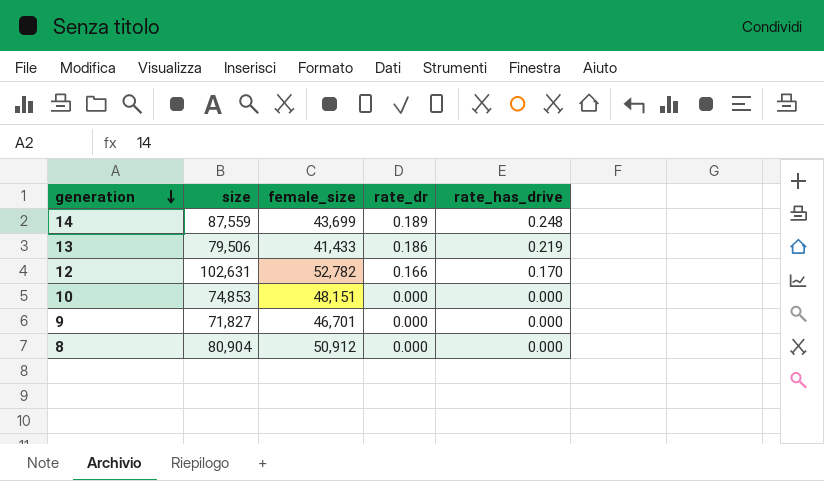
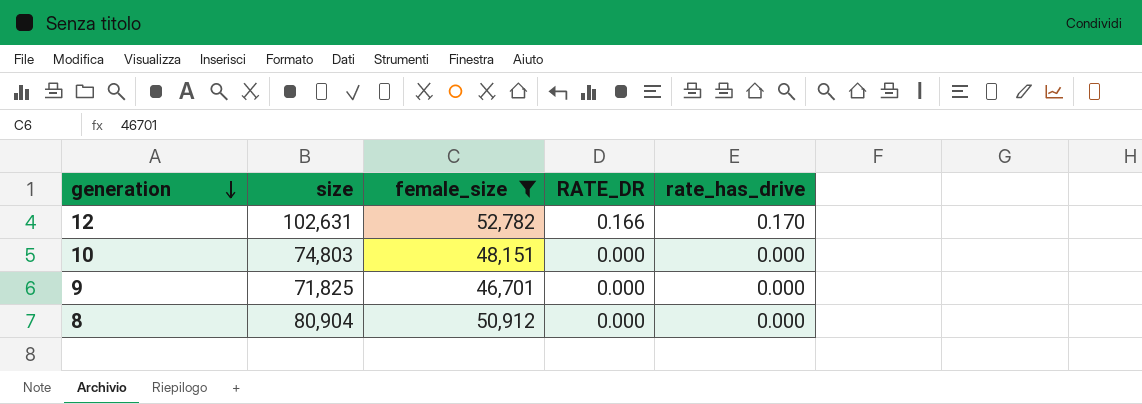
filter: none -> female_size >= 46,701
column name: rate_dr -> RATE_DR
10 | size: 74,853 -> 74,803
9 | size: 71,827 -> 71,825

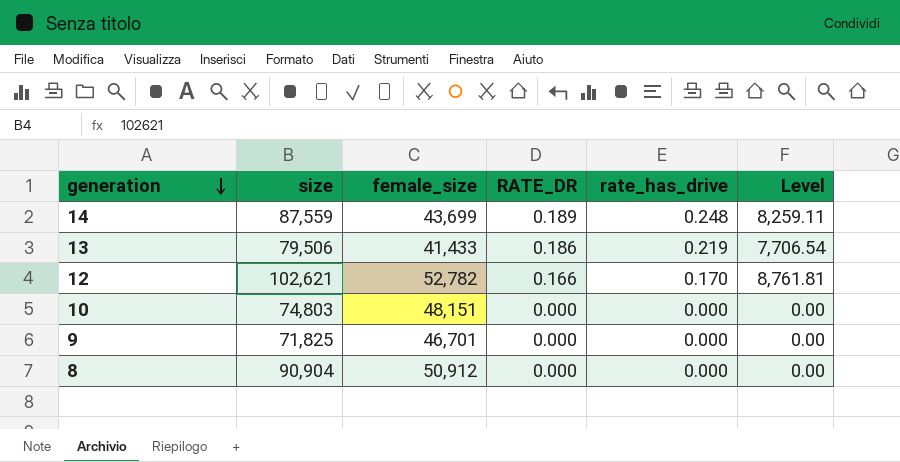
filter: female_size >= 46,701 -> none
column Level | formula: none -> [female_size] * [RATE_DR]
12 | size: 102,631 -> 102,621
8 | size: 80,904 -> 90,904

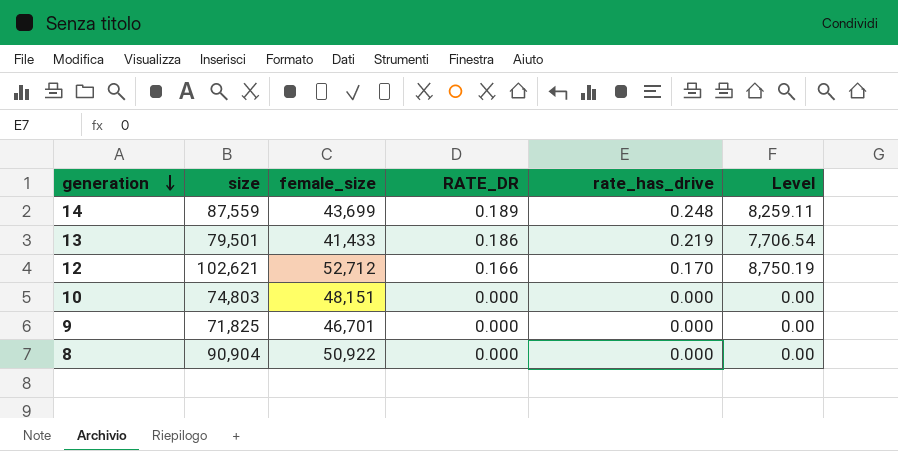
13 | size: 79,506 -> 79,501
12 | female_size: 52,782 -> 52,712
12 | Level: 8,761.81 -> 8,750.19
8 | female_size: 50,912 -> 50,922

